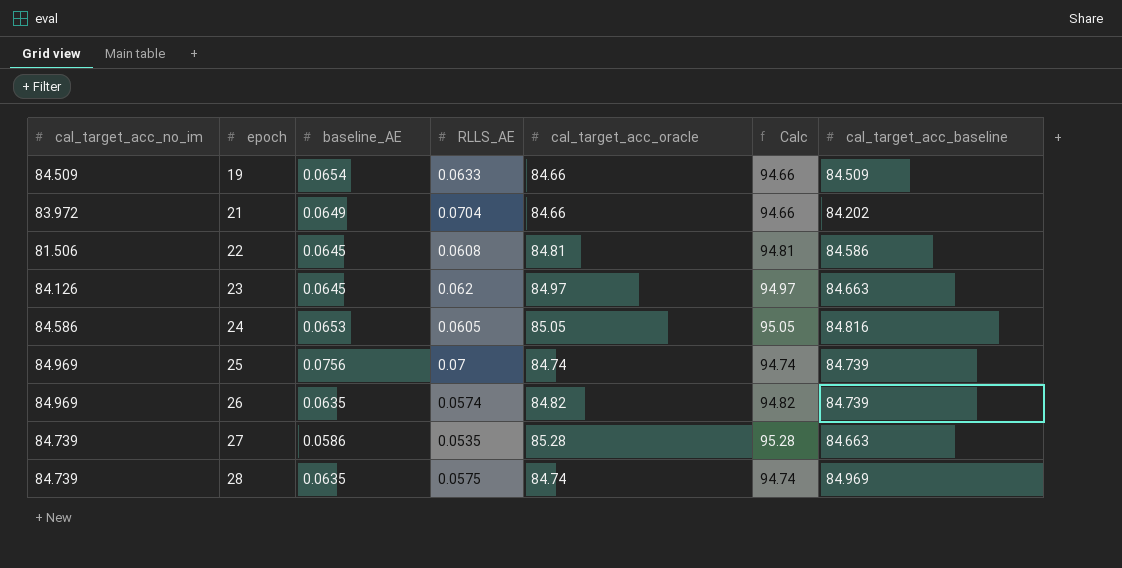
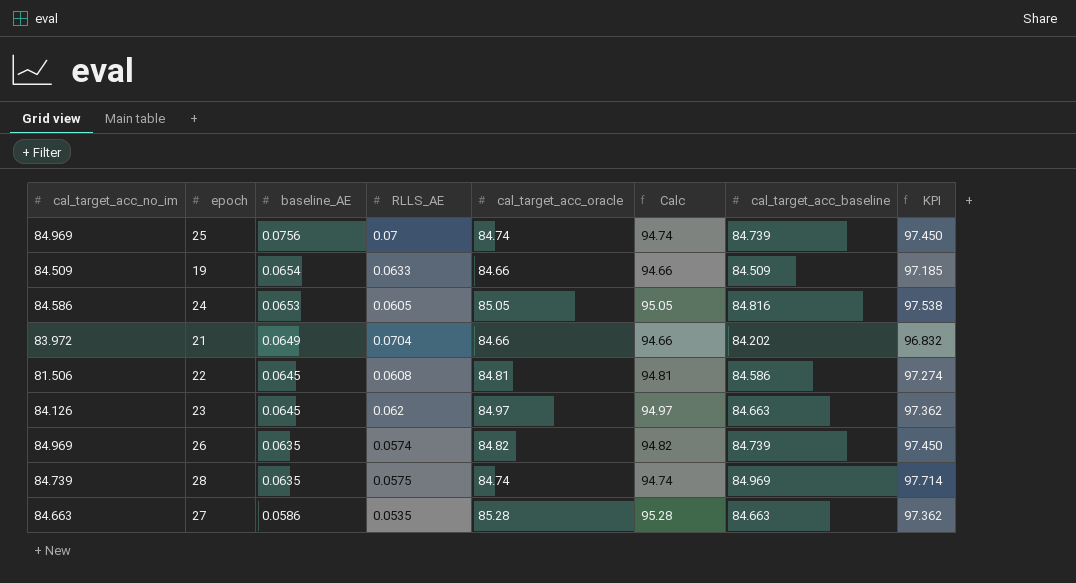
row order: epoch ascending -> baseline_AE descending
column KPI | formula: none -> [cal_target_acc_baseline] * 1.15
27 | cal_target_acc_no_im: 84.739 -> 84.663

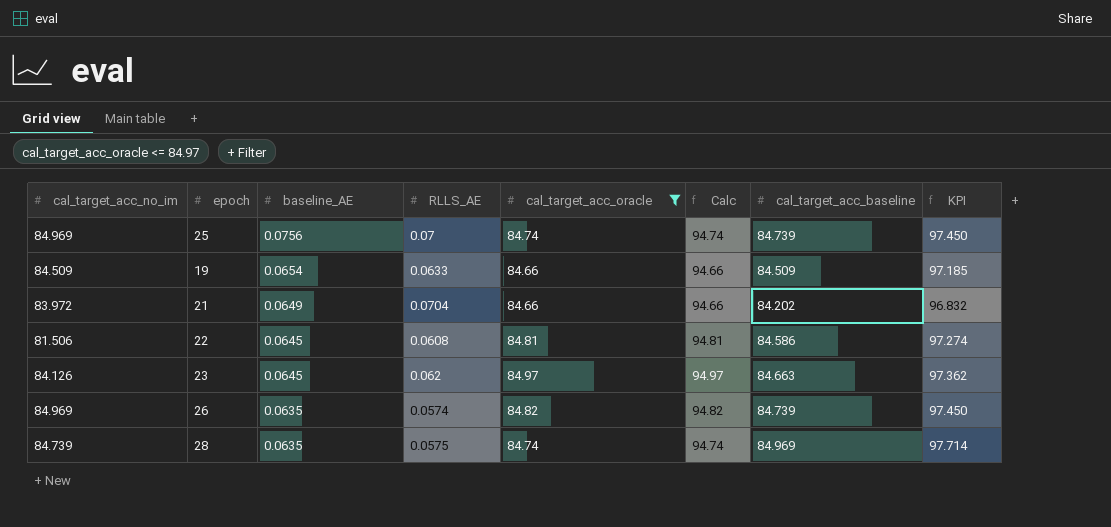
filter: none -> cal_target_acc_oracle <= 84.97

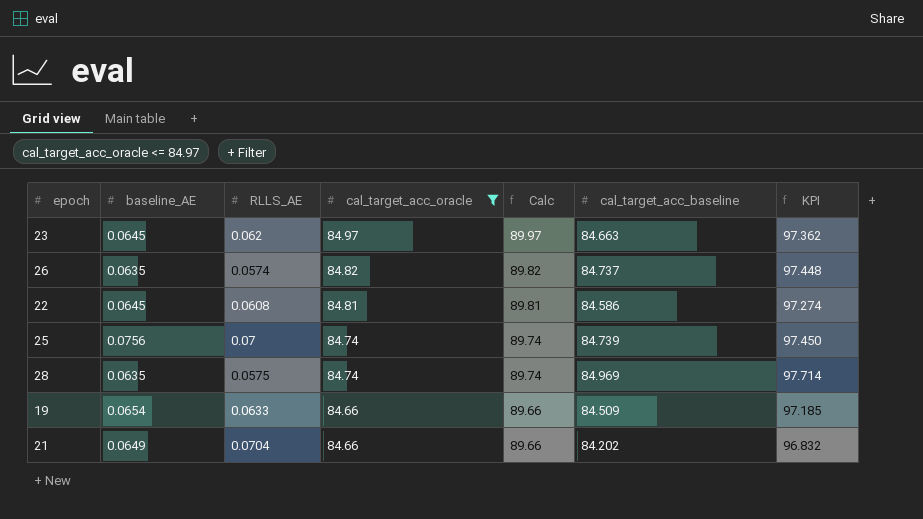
row order: baseline_AE descending -> cal_target_acc_oracle descending
column cal_target_acc_no_im | position: 1 -> none
column Calc | formula: [cal_target_acc_oracle] + 10 -> [cal_target_acc_oracle] + 5
26 | cal_target_acc_baseline: 84.739 -> 84.737
26 | KPI: 97.450 -> 97.448

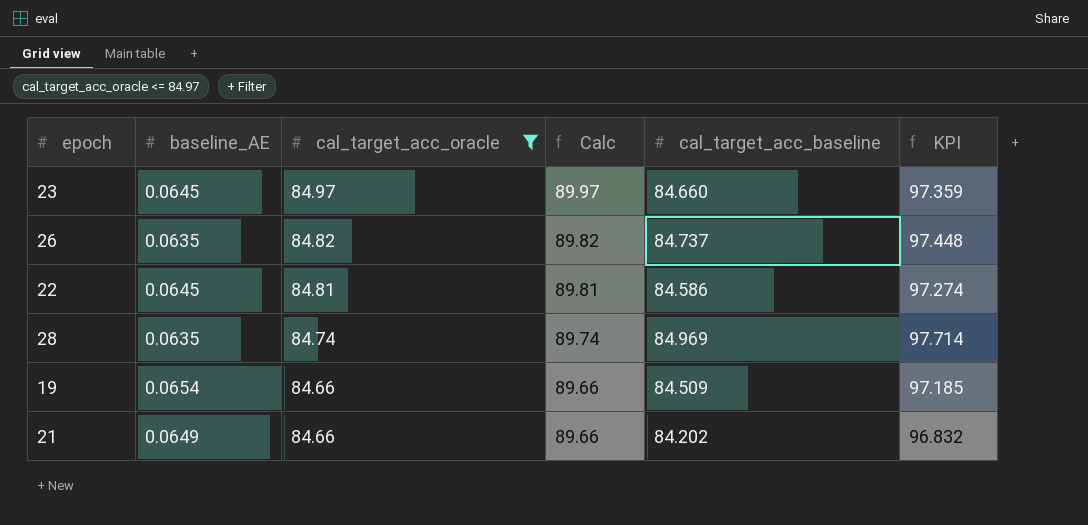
column RLLS_AE | position: 3 -> none
row 25: 0.0756 | 0.07 | 84.74 | 89.74 | 84.739 | 97.450 -> none
23 | cal_target_acc_baseline: 84.663 -> 84.660
23 | KPI: 97.362 -> 97.359

